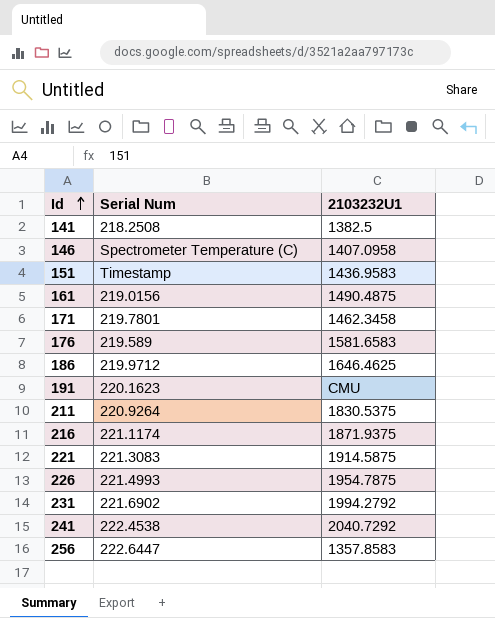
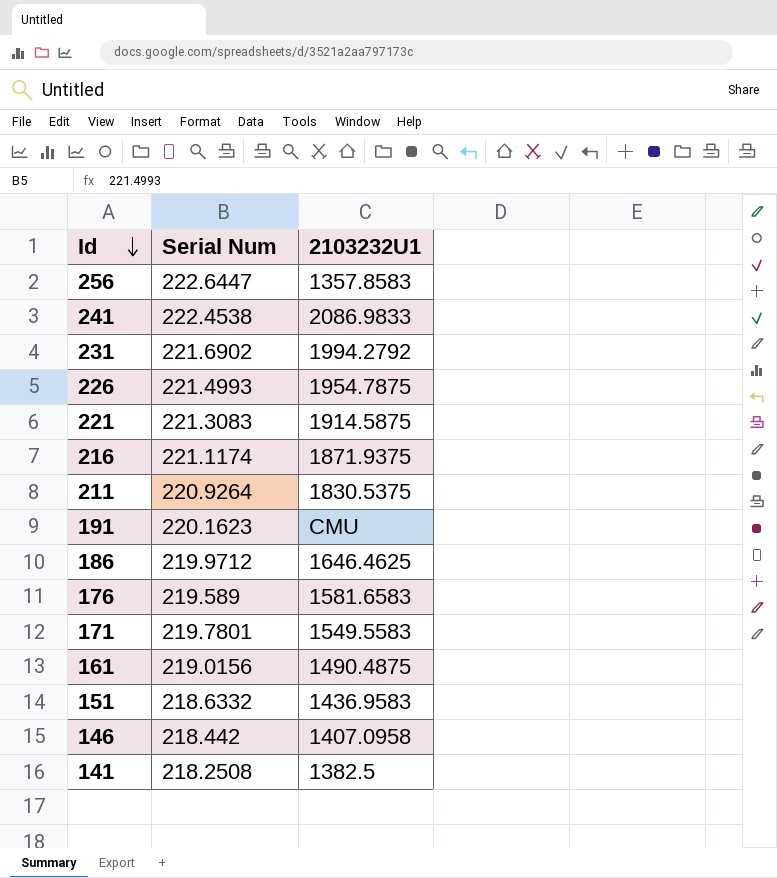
row order: Id ascending -> Id descending
241 | 2103232U1: 2040.7292 -> 2086.9833
171 | 2103232U1: 1462.3458 -> 1549.5583
151 | Serial Num: Timestamp -> 218.6332
146 | Serial Num: Spectrometer Temperature (C) -> 218.442

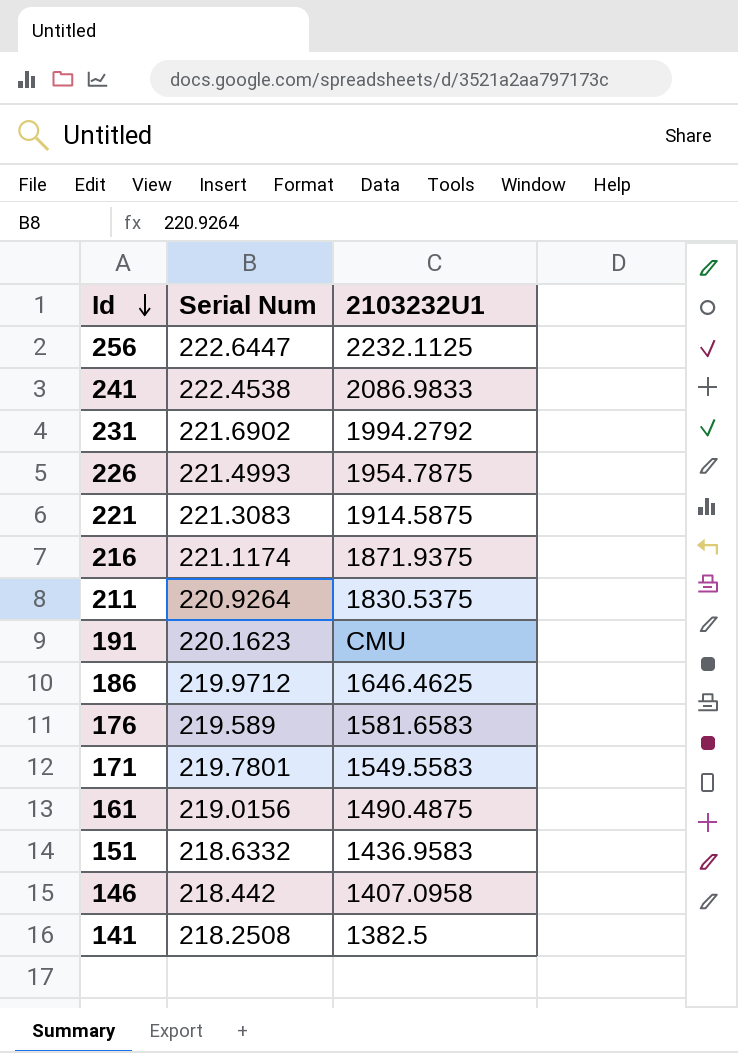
256 | 2103232U1: 1357.8583 -> 2232.1125

